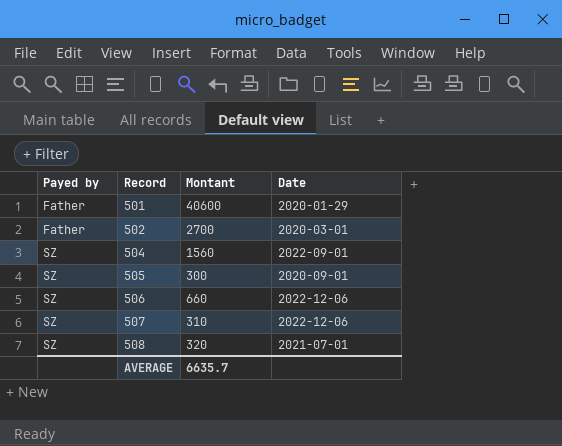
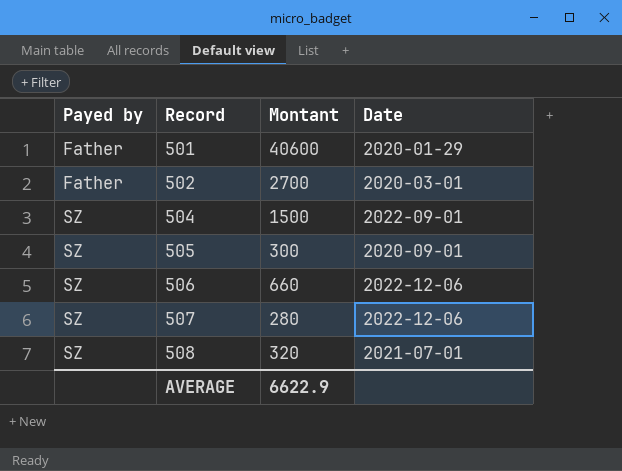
504 | Montant: 1560 -> 1500
507 | Montant: 310 -> 280
AVERAGE | Montant: 6635.7 -> 6622.9

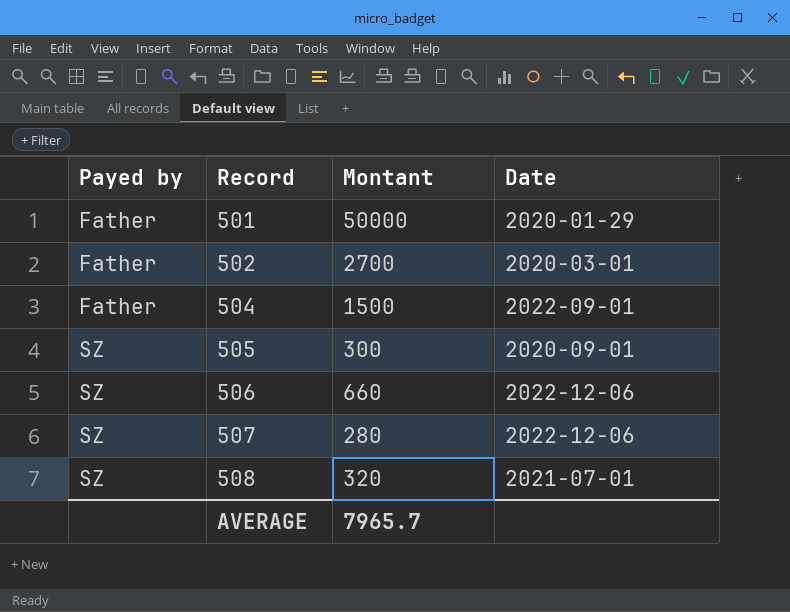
501 | Montant: 40600 -> 50000
504 | Payed by: SZ -> Father
AVERAGE | Montant: 6622.9 -> 7965.7

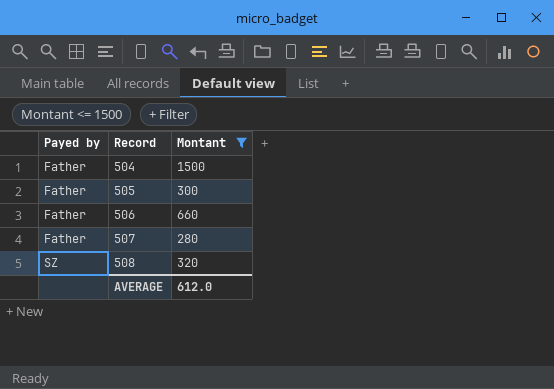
filter: none -> Montant <= 1500
column Date | position: 4 -> none
505 | Payed by: SZ -> Father
506 | Payed by: SZ -> Father
507 | Payed by: SZ -> Father
AVERAGE | Montant: 7965.7 -> 612.0

